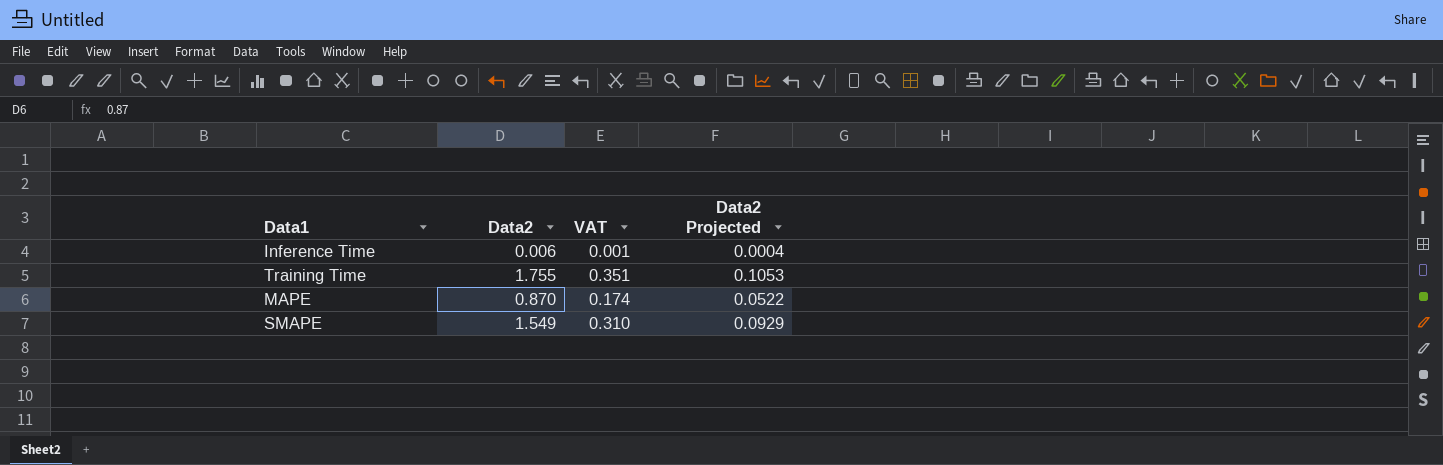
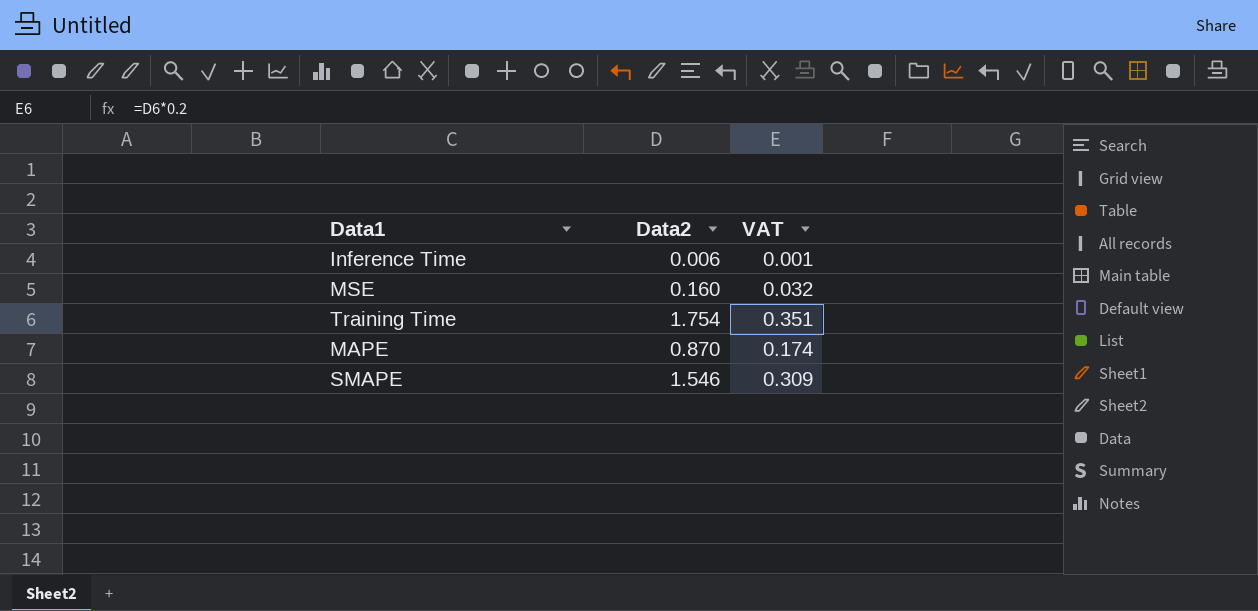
column Data2 Projected | formula: [Data2] * 0.06 -> none
row MSE: none -> 0.160 | 0.032
Training Time | Data2: 1.755 -> 1.754
SMAPE | Data2: 1.549 -> 1.546
SMAPE | VAT: 0.310 -> 0.309

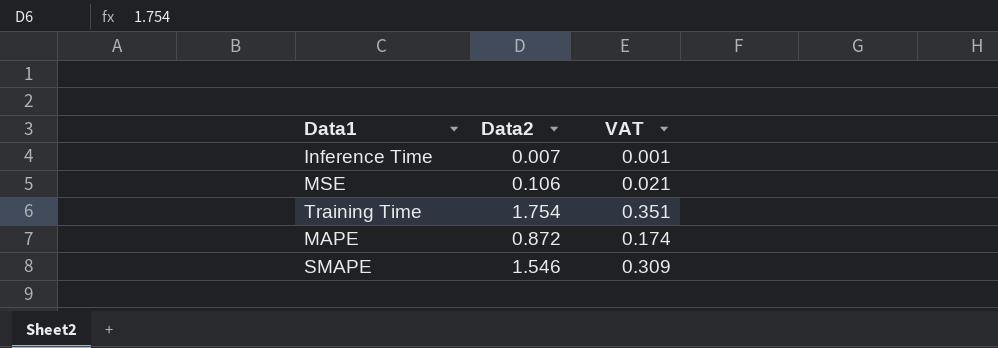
Inference Time | Data2: 0.006 -> 0.007
MSE | Data2: 0.160 -> 0.106
MSE | VAT: 0.032 -> 0.021
MAPE | Data2: 0.870 -> 0.872

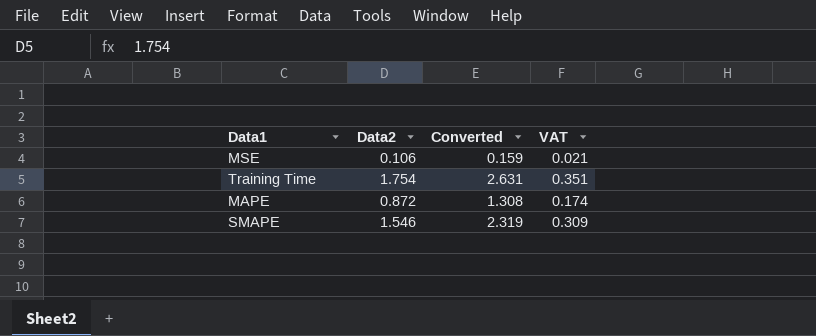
column Converted | formula: none -> [Data2] * 1.5
row Inference Time: 0.007 | 0.001 -> none

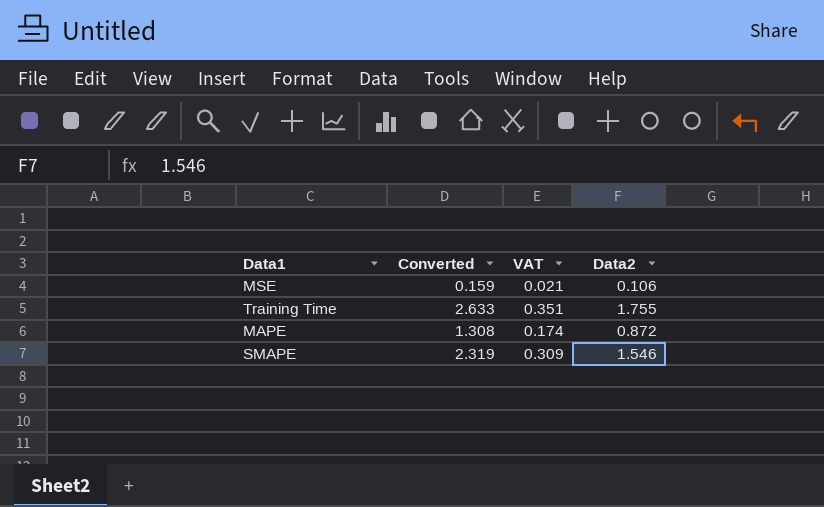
column Data2 | position: 2 -> 4
Training Time | Converted: 2.631 -> 2.633
Training Time | Data2: 1.754 -> 1.755

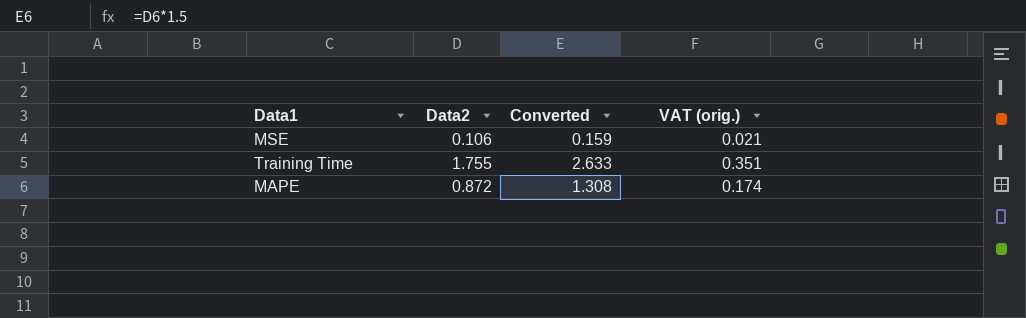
column Data2 | position: 4 -> 2
column name: VAT -> VAT (orig.)
row SMAPE: 2.319 | 0.309 | 1.546 -> none

